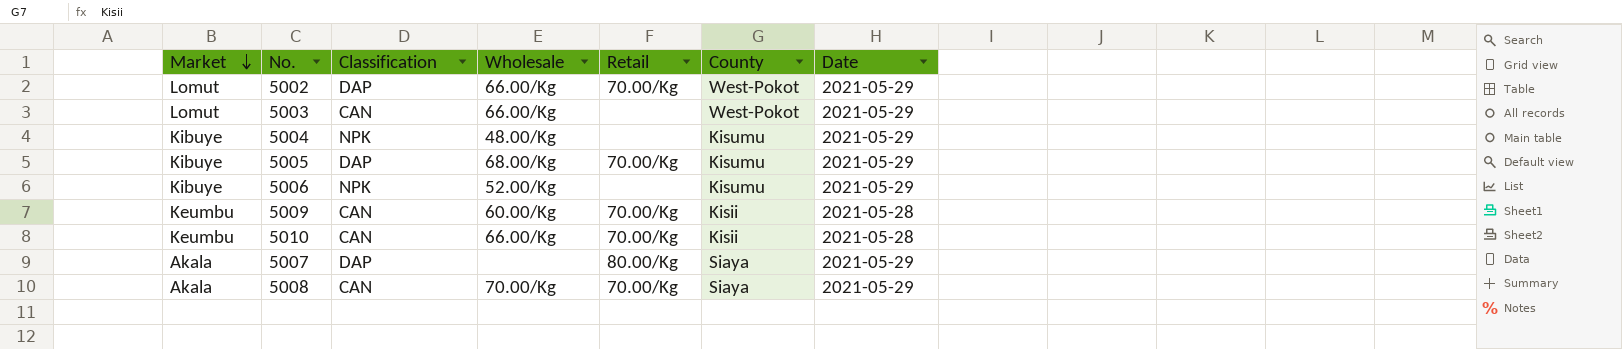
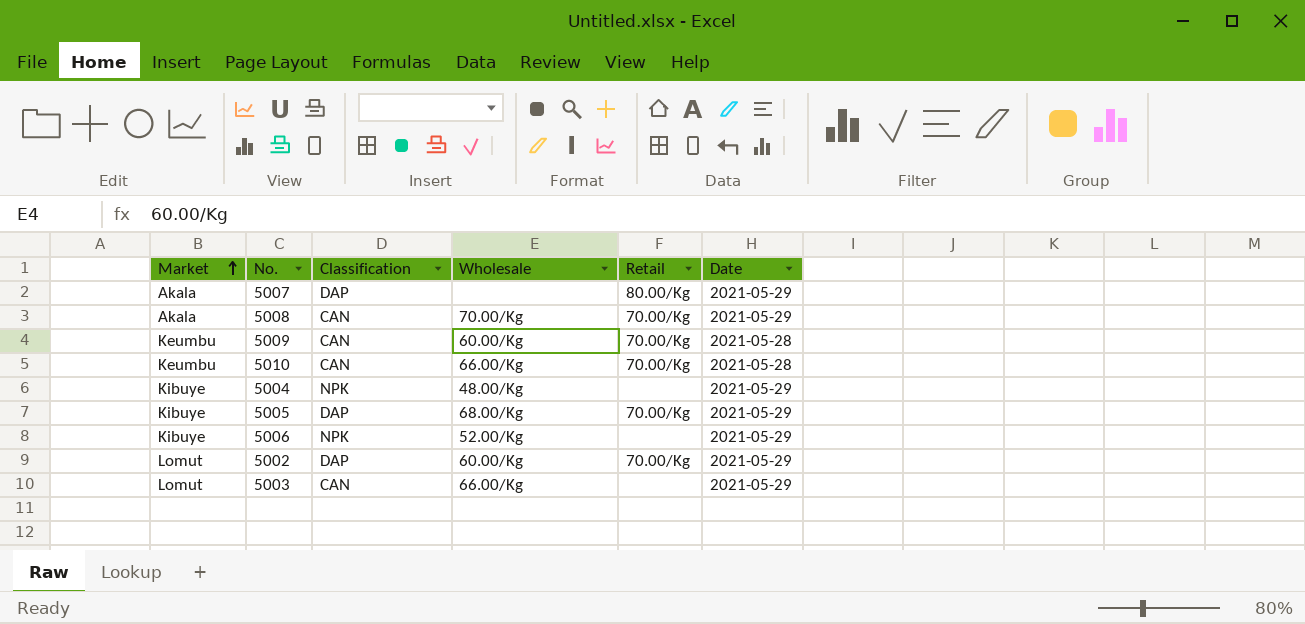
row order: Market descending -> Market ascending
column County | position: 6 -> none
5002 | Wholesale: 66.00/Kg -> 60.00/Kg

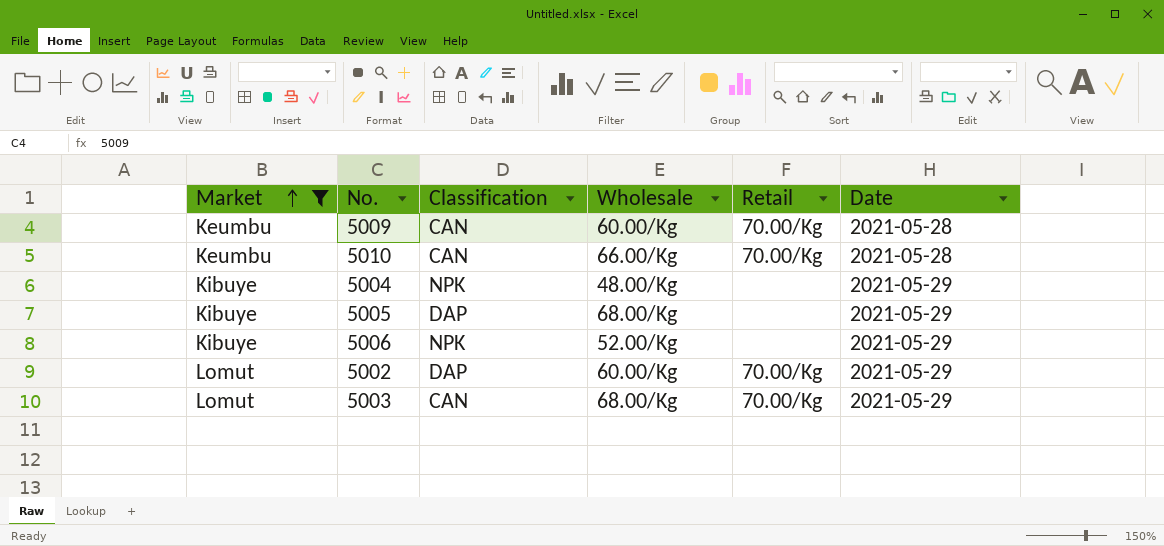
filter: none -> Market != Akala
5005 | Retail: 70.00/Kg -> none
5003 | Wholesale: 66.00/Kg -> 68.00/Kg
5003 | Retail: none -> 70.00/Kg

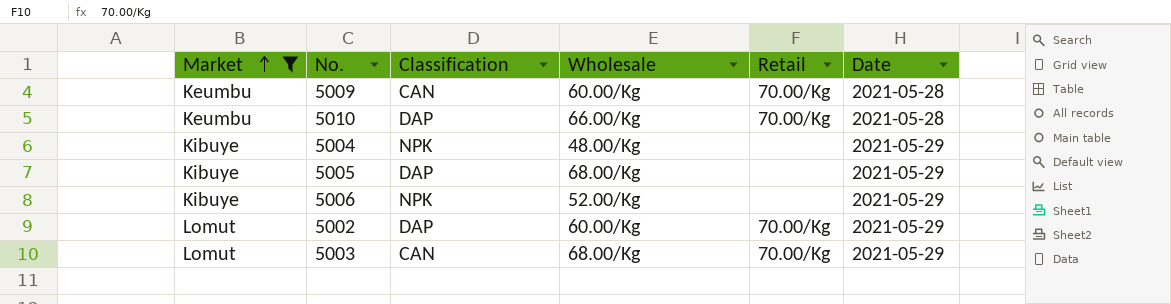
5010 | Classification: CAN -> DAP

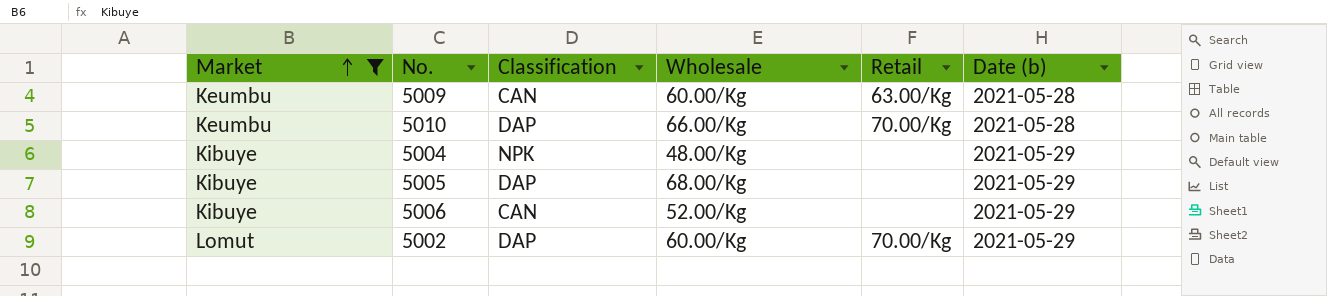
column name: Date -> Date (b)
row 5003: Lomut | CAN | 68.00/Kg | 70.00/Kg | 2021-05-29 -> none
5009 | Retail: 70.00/Kg -> 63.00/Kg
5006 | Classification: NPK -> CAN

